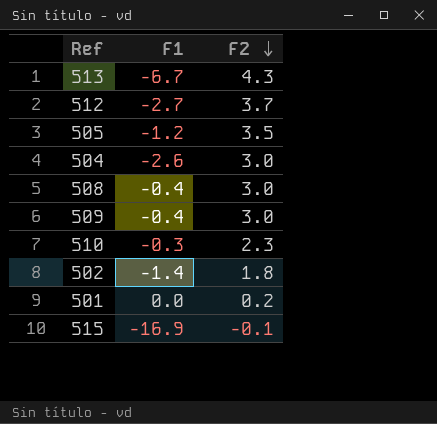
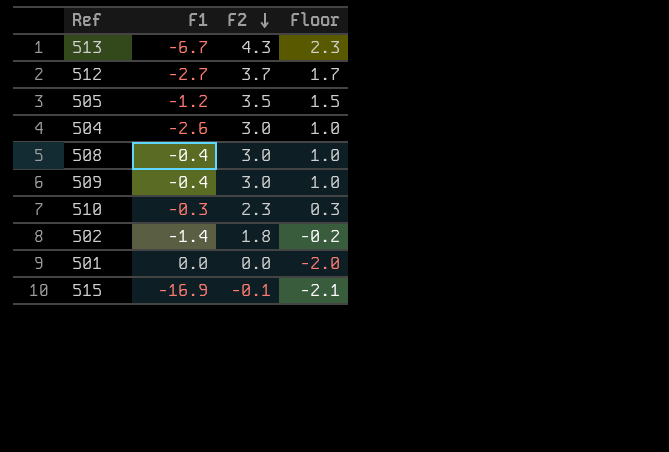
column Floor | formula: none -> [F2] - 2
501 | F2: 0.2 -> 0.0

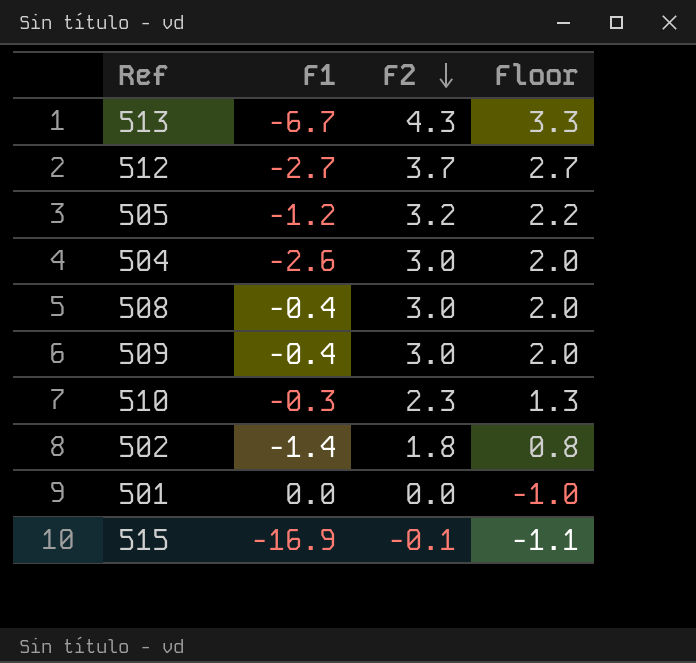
column Floor | formula: [F2] - 2 -> [F2] - 1
505 | F2: 3.5 -> 3.2

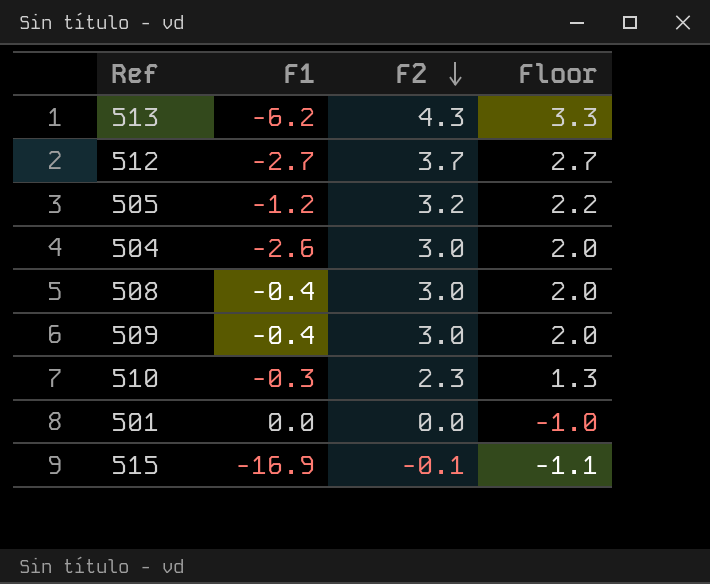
row 502: -1.4 | 1.8 | 0.8 -> none
513 | F1: -6.7 -> -6.2

